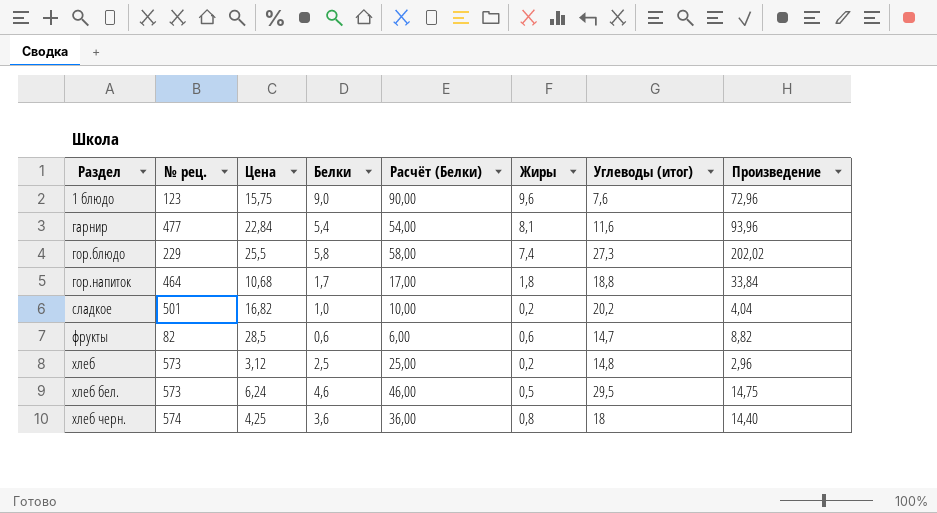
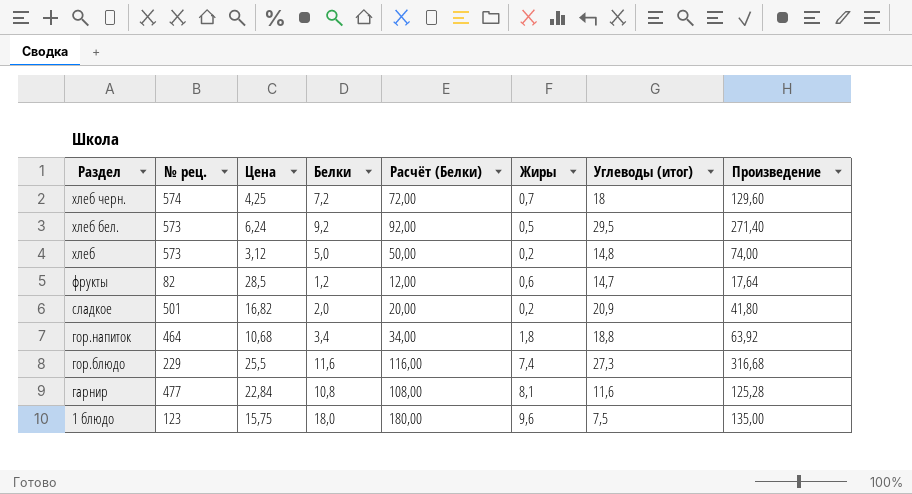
row order: Раздел ascending -> Раздел descending
column Произведение | formula: [Жиры] * [Углеводы (итог)] -> [Белки] * [Углеводы (итог)]
хлеб черн. | Белки: 3,6 -> 7,2
хлеб черн. | Расчёт (Белки): 36,00 -> 72,00
хлеб черн. | Жиры: 0,8 -> 0,7
хлеб бел. | Белки: 4,6 -> 9,2
хлеб бел. | Расчёт (Белки): 46,00 -> 92,00
хлеб | Белки: 2,5 -> 5,0
хлеб | Расчёт (Белки): 25,00 -> 50,00
фрукты | Белки: 0,6 -> 1,2
фрукты | Расчёт (Белки): 6,00 -> 12,00
сладкое | Белки: 1,0 -> 2,0
сладкое | Расчёт (Белки): 10,00 -> 20,00
сладкое | Углеводы (итог): 20,2 -> 20,9
гор.напиток | Белки: 1,7 -> 3,4
гор.напиток | Расчёт (Белки): 17,00 -> 34,00
гор.блюдо | Белки: 5,8 -> 11,6
гор.блюдо | Расчёт (Белки): 58,00 -> 116,00
гарнир | Белки: 5,4 -> 10,8
гарнир | Расчёт (Белки): 54,00 -> 108,00
1 блюдо | Белки: 9,0 -> 18,0
1 блюдо | Расчёт (Белки): 90,00 -> 180,00
1 блюдо | Углеводы (итог): 7,6 -> 7,5

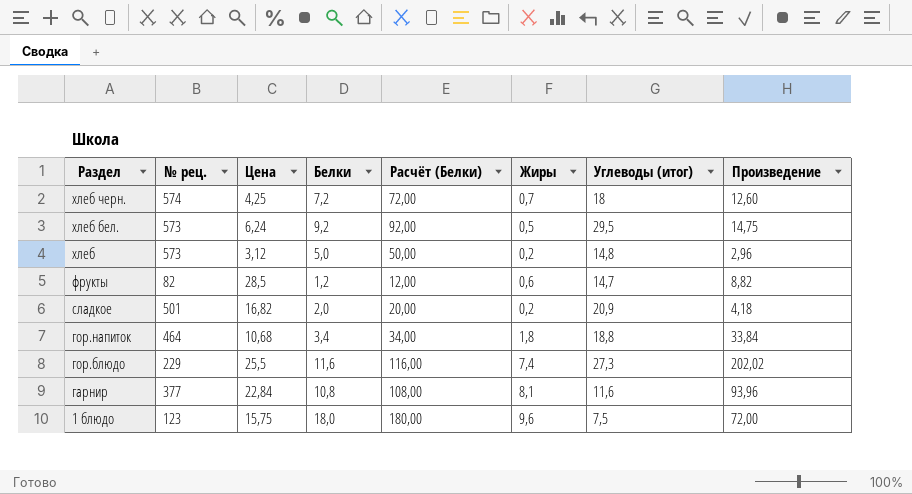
column Произведение | formula: [Белки] * [Углеводы (итог)] -> [Жиры] * [Углеводы (итог)]
гарнир | № рец.: 477 -> 377

